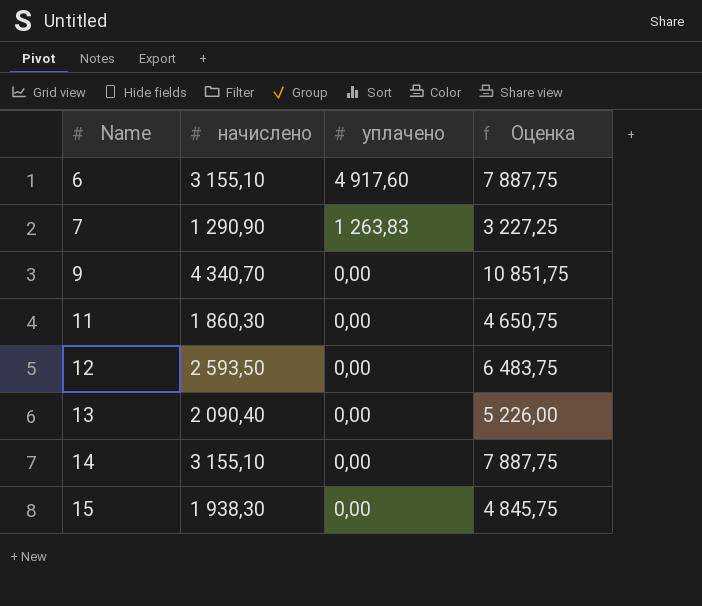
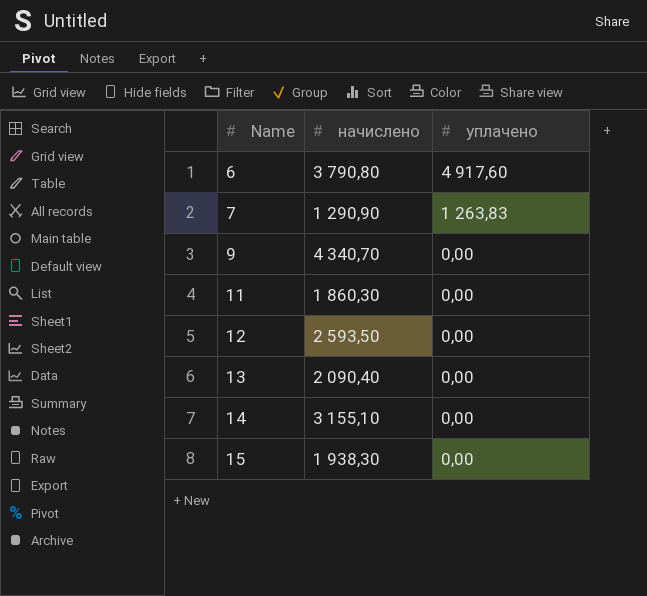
column Оценка | formula: [начислено] * 2,5 -> none
6 | начислено: 3 155,10 -> 3 790,80

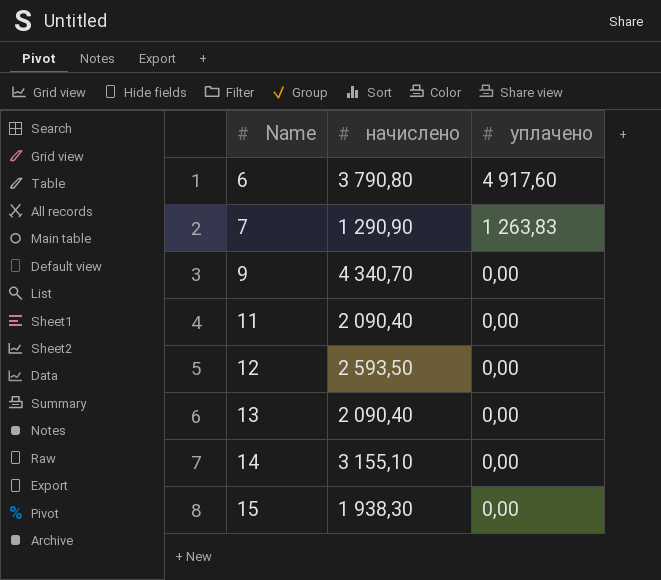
11 | начислено: 1 860,30 -> 2 090,40

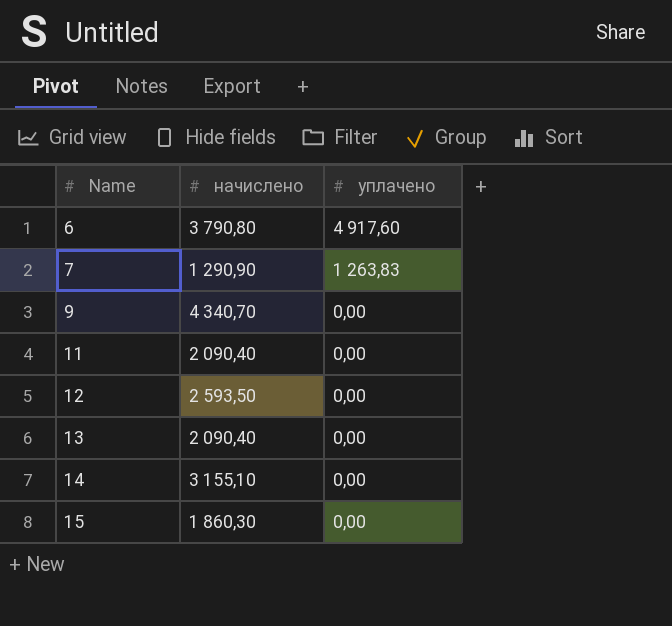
15 | начислено: 1 938,30 -> 1 860,30

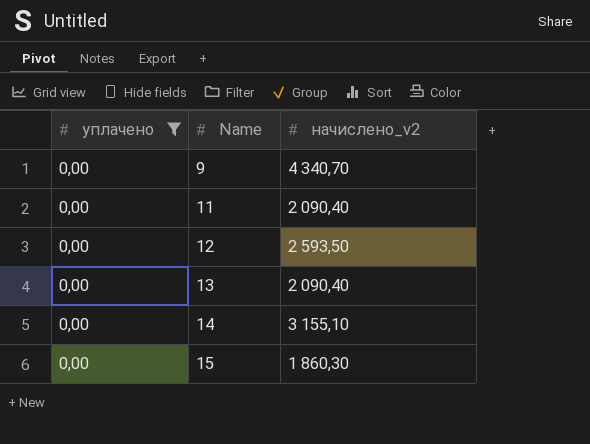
filter: none -> уплачено = 0,00
column уплачено | position: 3 -> 1
column name: начислено -> начислено_v2

